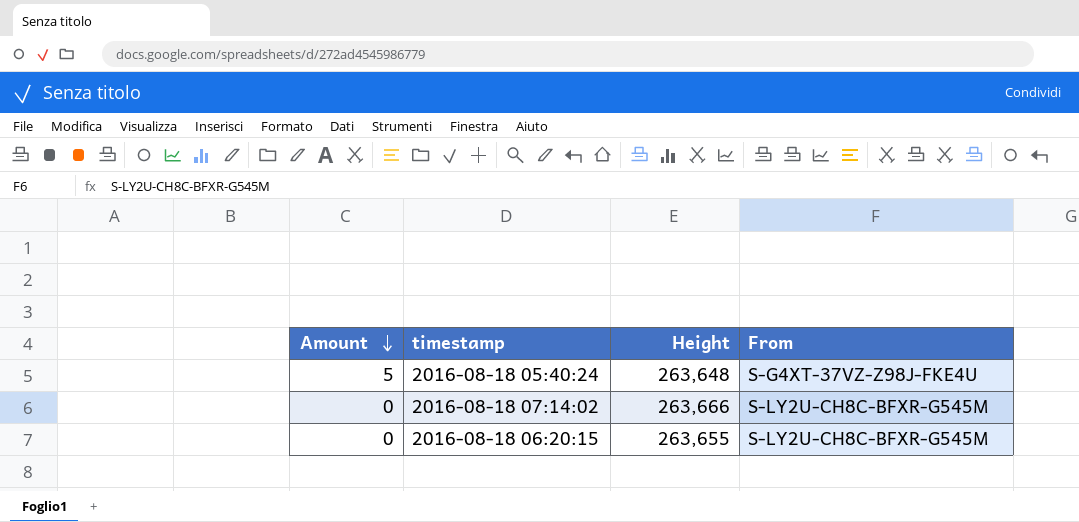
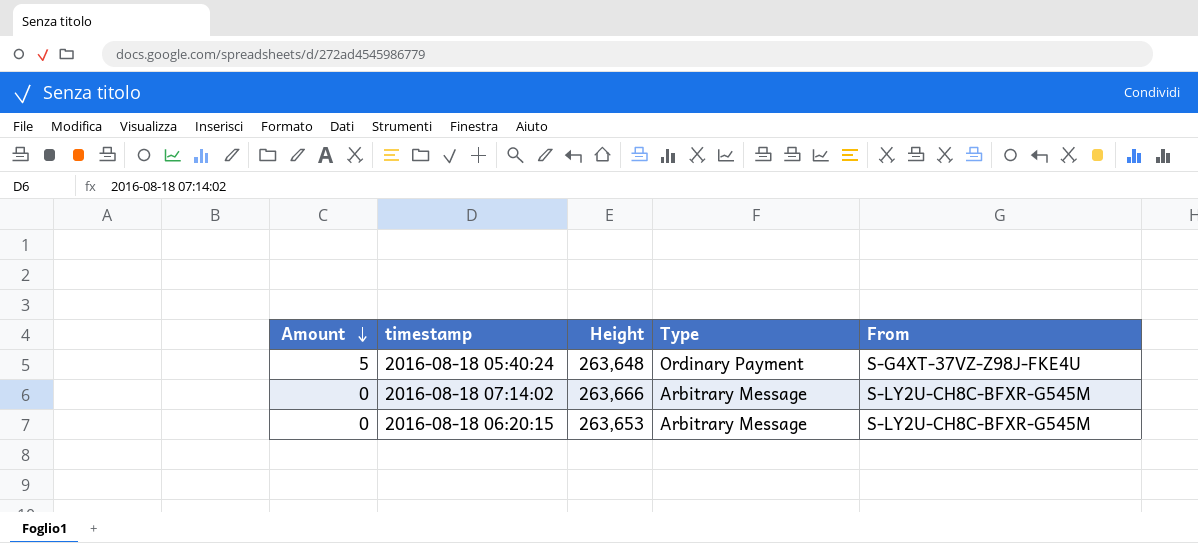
column Type | position: none -> 4
2016-08-18 06:20:15 | Height: 263,655 -> 263,653

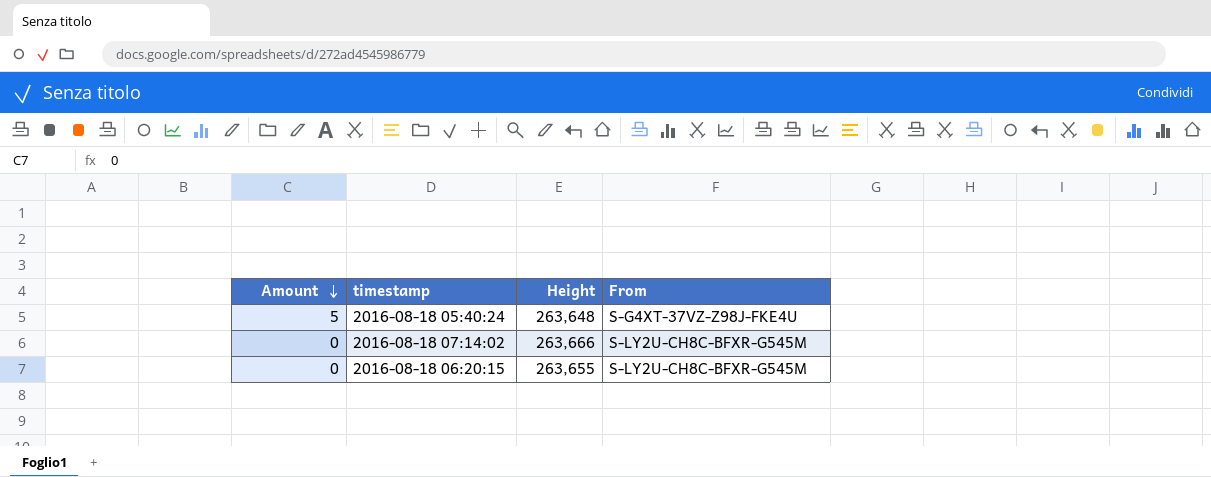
column Type | position: 4 -> none
2016-08-18 06:20:15 | Height: 263,653 -> 263,655

